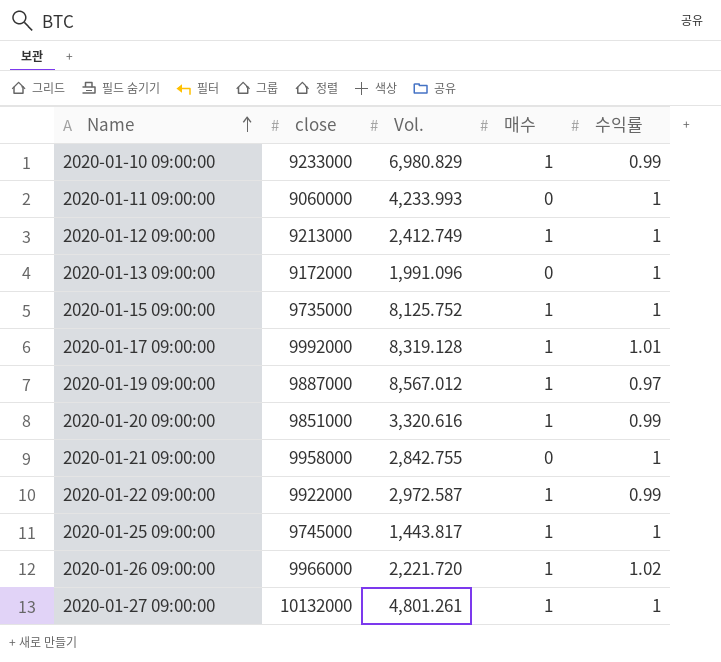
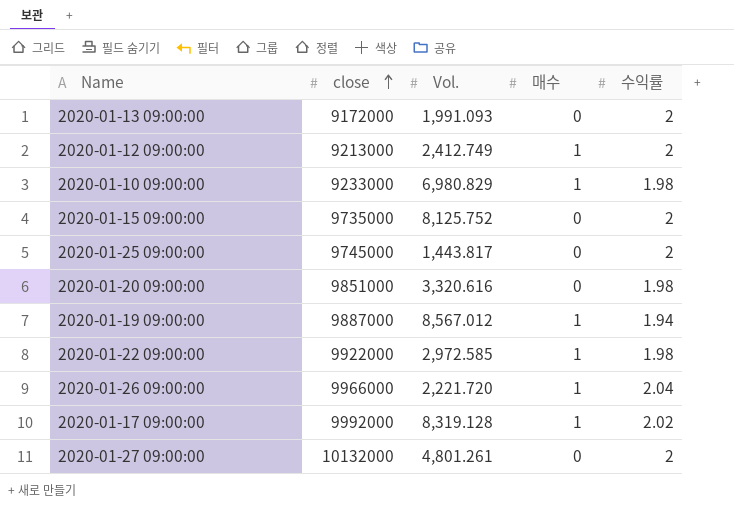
row order: Name ascending -> close ascending
row 2020-01-11 09:00:00: 9060000 | 4,233.993 | 0 | 1 -> none
row 2020-01-21 09:00:00: 9958000 | 2,842.755 | 0 | 1 -> none
2020-01-13 09:00:00 | Vol.: 1,991.096 -> 1,991.093
2020-01-13 09:00:00 | 수익률: 1 -> 2
2020-01-12 09:00:00 | 수익률: 1 -> 2
2020-01-10 09:00:00 | 수익률: 0.99 -> 1.98
2020-01-15 09:00:00 | 매수: 1 -> 0
2020-01-15 09:00:00 | 수익률: 1 -> 2
2020-01-25 09:00:00 | 매수: 1 -> 0
2020-01-25 09:00:00 | 수익률: 1 -> 2
2020-01-20 09:00:00 | 매수: 1 -> 0
2020-01-20 09:00:00 | 수익률: 0.99 -> 1.98
2020-01-19 09:00:00 | 수익률: 0.97 -> 1.94
2020-01-22 09:00:00 | Vol.: 2,972.587 -> 2,972.585
2020-01-22 09:00:00 | 수익률: 0.99 -> 1.98
2020-01-26 09:00:00 | 수익률: 1.02 -> 2.04
2020-01-17 09:00:00 | 수익률: 1.01 -> 2.02
2020-01-27 09:00:00 | 매수: 1 -> 0
2020-01-27 09:00:00 | 수익률: 1 -> 2

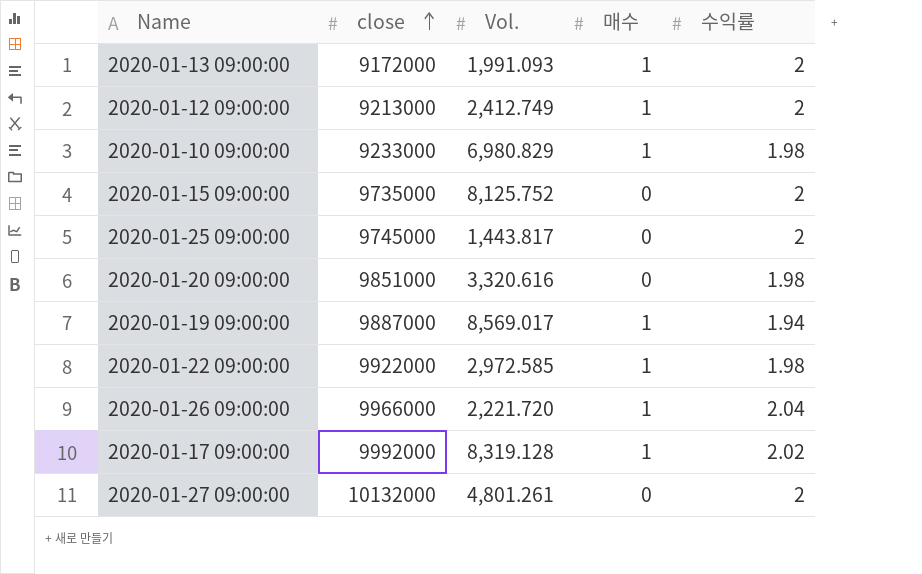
2020-01-13 09:00:00 | 매수: 0 -> 1
2020-01-19 09:00:00 | Vol.: 8,567.012 -> 8,569.017

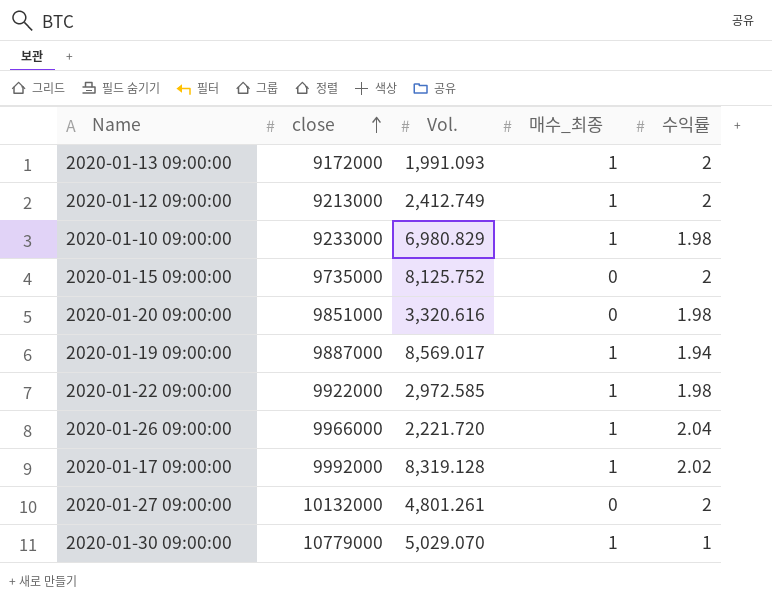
column name: 매수 -> 매수_최종
row 2020-01-25 09:00:00: 9745000 | 1,443.817 | 0 | 2 -> none
row 2020-01-30 09:00:00: none -> 10779000 | 5,029.070 | 1 | 1

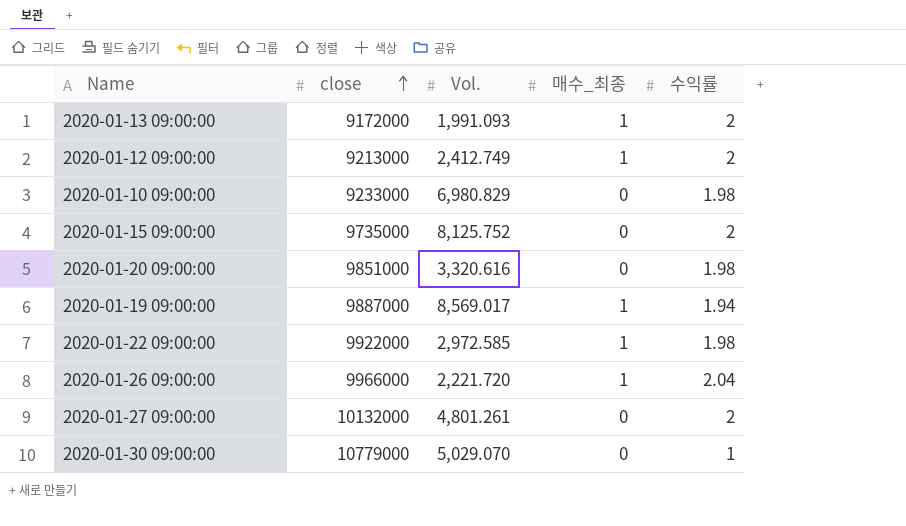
row 2020-01-17 09:00:00: 9992000 | 8,319.128 | 1 | 2.02 -> none
2020-01-10 09:00:00 | 매수_최종: 1 -> 0
2020-01-30 09:00:00 | 매수_최종: 1 -> 0

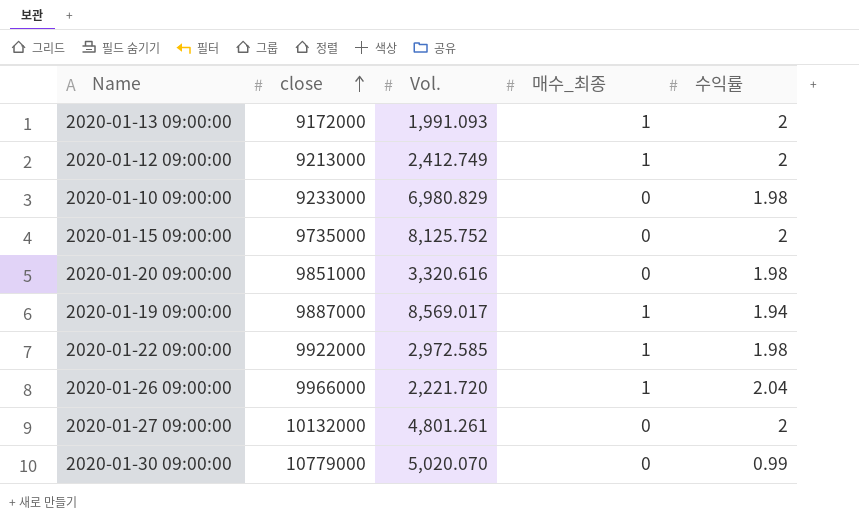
2020-01-30 09:00:00 | Vol.: 5,029.070 -> 5,020.070
2020-01-30 09:00:00 | 수익률: 1 -> 0.99

